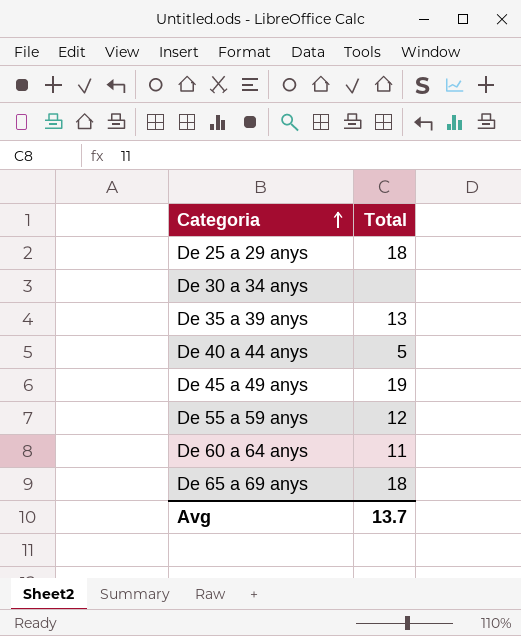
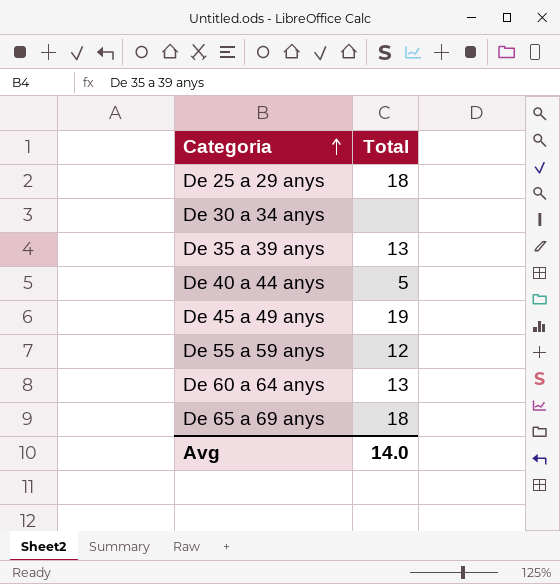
De 60 a 64 anys | Total: 11 -> 13
Avg | Total: 13.7 -> 14.0

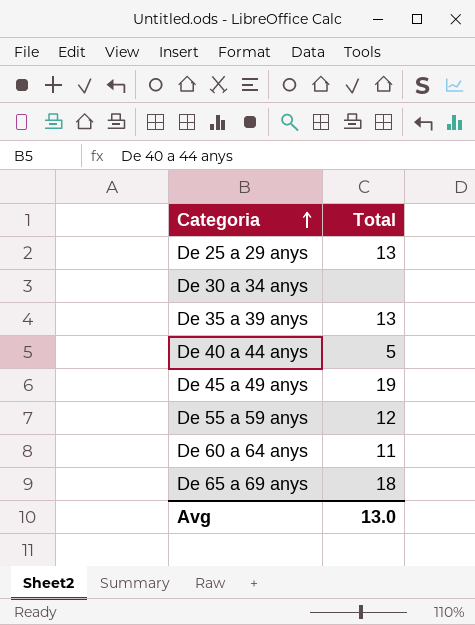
De 25 a 29 anys | Total: 18 -> 13
De 60 a 64 anys | Total: 13 -> 11
Avg | Total: 14.0 -> 13.0

